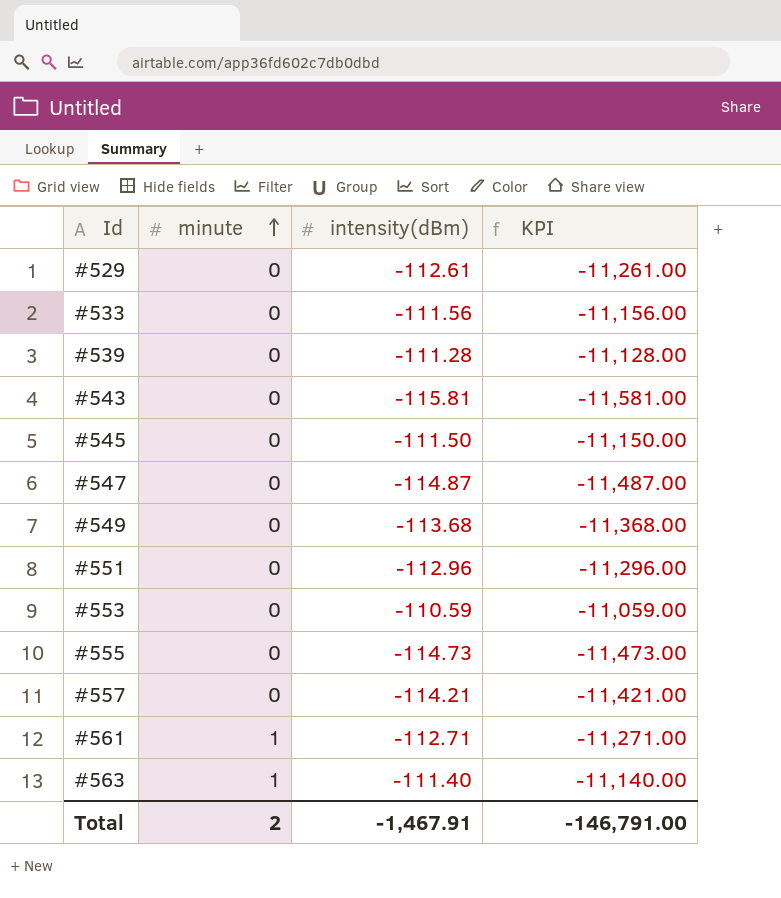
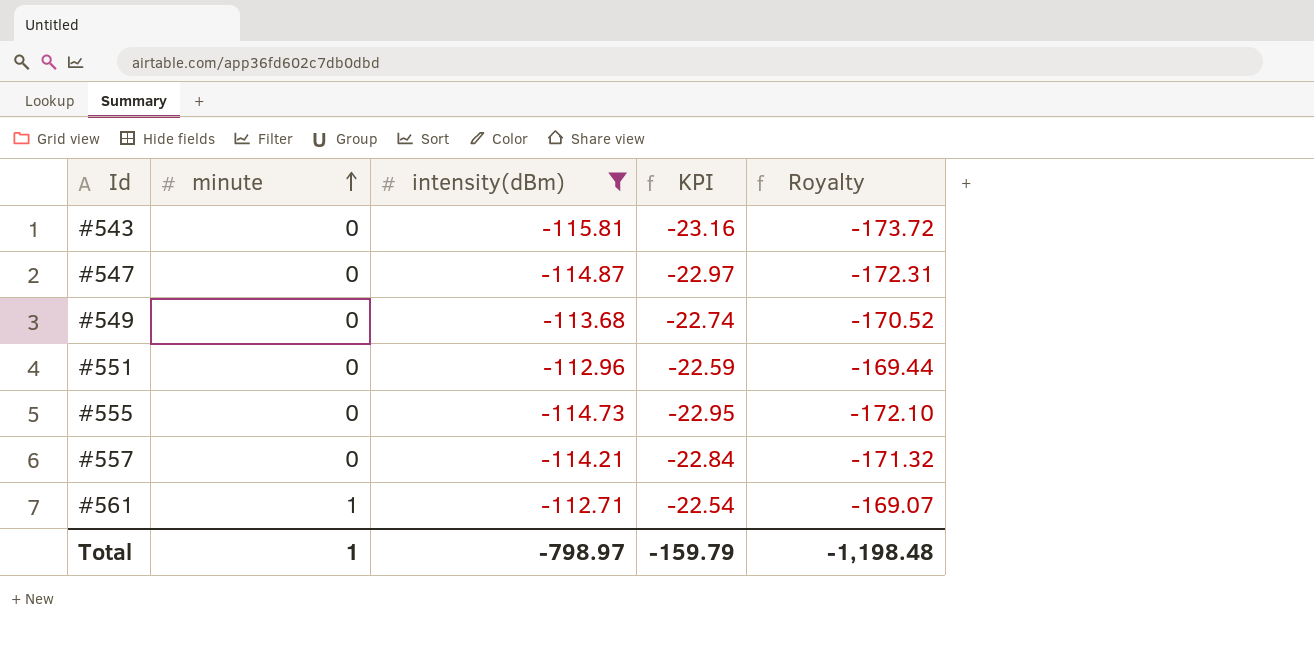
filter: none -> intensity(dBm) <= -112.71
column KPI | formula: [intensity(dBm)] * 100 -> [intensity(dBm)] * 0.2
column Royalty | formula: none -> [intensity(dBm)] * 1.5
Total | minute: 2 -> 1
Total | intensity(dBm): -1,467.91 -> -798.97
Total | KPI: -146,791.00 -> -159.79

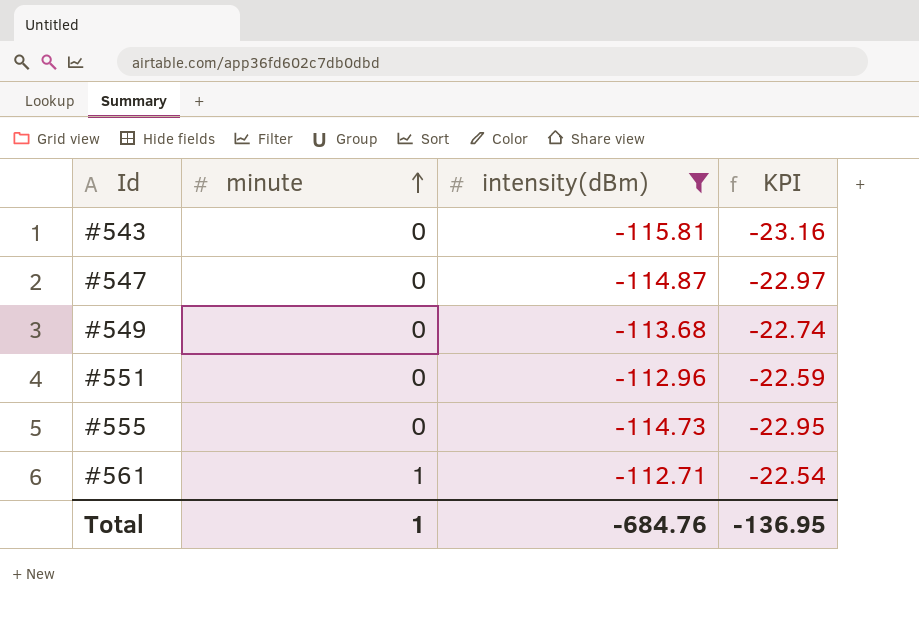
column Royalty | formula: [intensity(dBm)] * 1.5 -> none
row #557: 0 | -114.21 | -22.84 | -171.32 -> none
Total | intensity(dBm): -798.97 -> -684.76
Total | KPI: -159.79 -> -136.95

